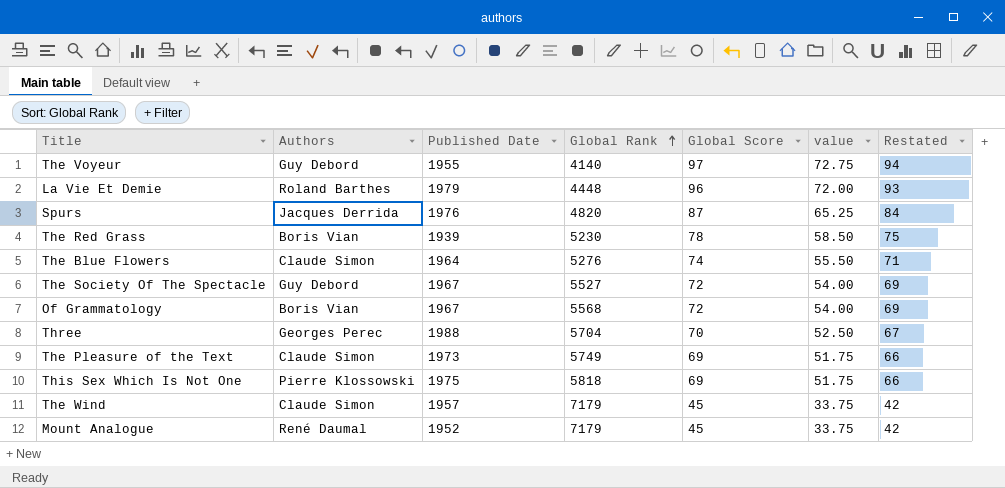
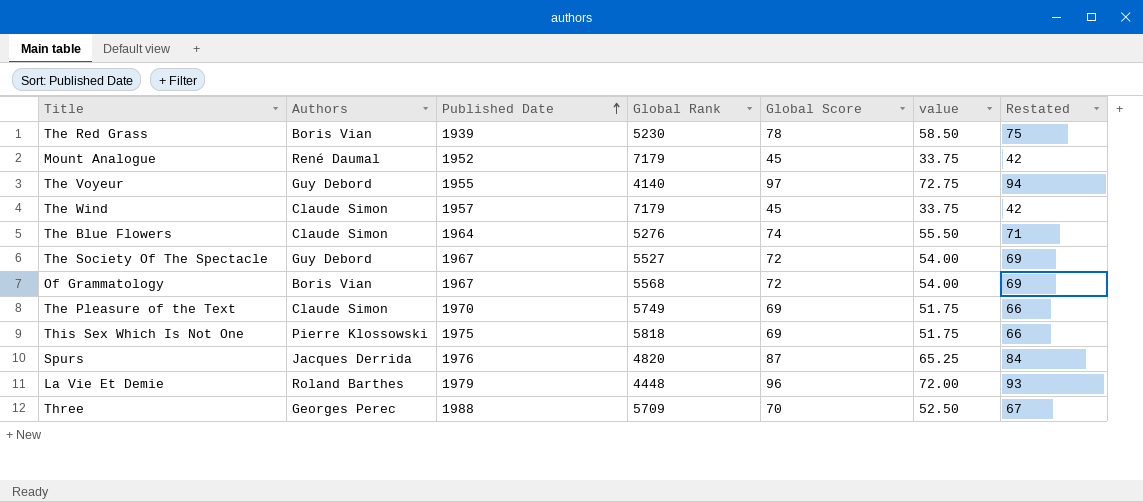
row order: Global Rank ascending -> Published Date ascending
The Pleasure of the Text | Published Date: 1973 -> 1970
Three | Global Rank: 5704 -> 5709

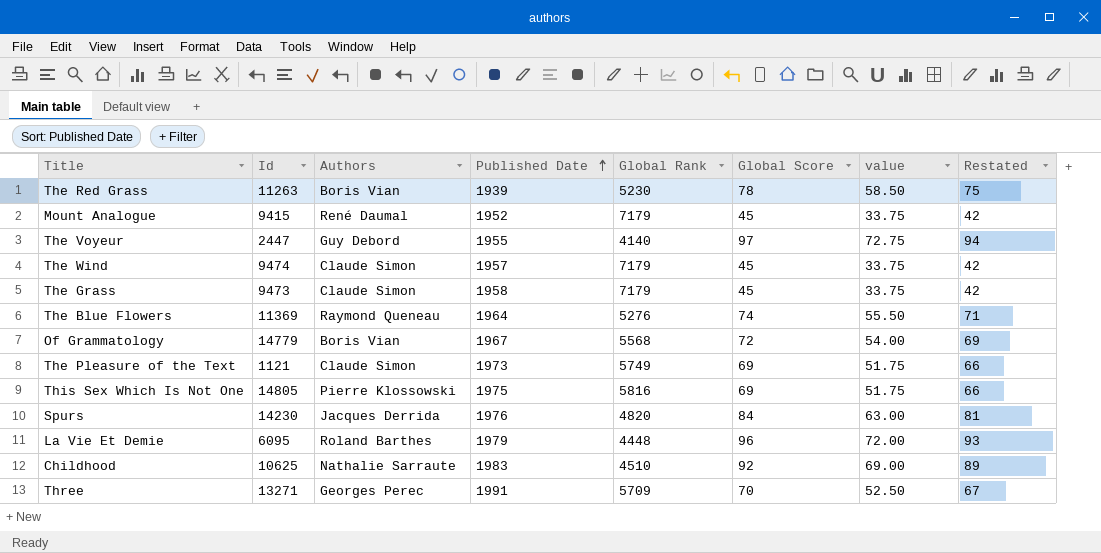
column Id | position: none -> 2
row The Society Of The Spectacle: Guy Debord | 1967 | 5527 | 72 | 54.00 | 69 -> none
row The Grass: none -> 9473 | Claude Simon | 1958 | 7179 | 45 | 33.75 | 42
The Blue Flowers | Authors: Claude Simon -> Raymond Queneau
The Pleasure of the Text | Published Date: 1970 -> 1973
This Sex Which Is Not One | Global Rank: 5818 -> 5816
Spurs | Global Score: 87 -> 84
Spurs | value: 65.25 -> 63.00
Spurs | Restated: 84 -> 81
row Childhood: none -> 10625 | Nathalie Sarraute | 1983 | 4510 | 92 | 69.00 | 89
Three | Published Date: 1988 -> 1991

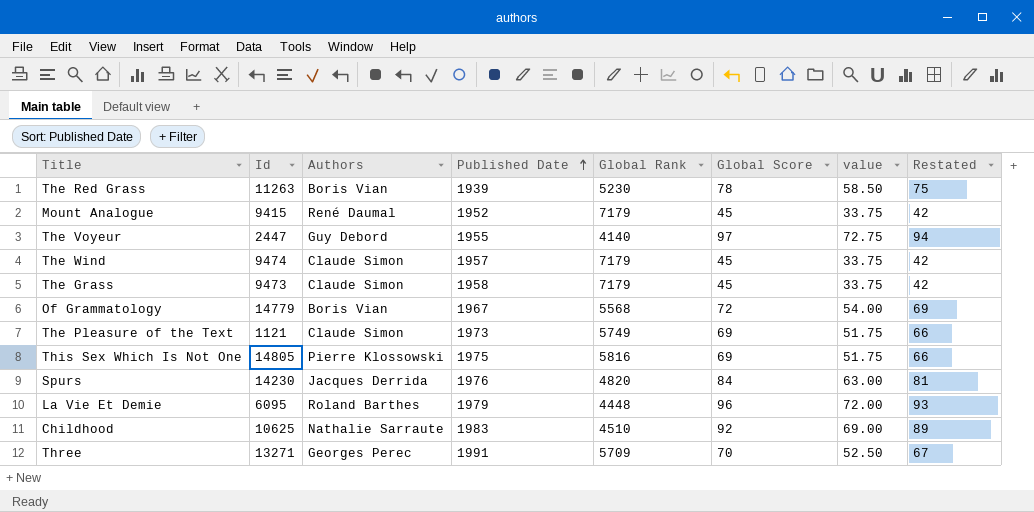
row The Blue Flowers: 11369 | Raymond Queneau | 1964 | 5276 | 74 | 55.50 | 71 -> none

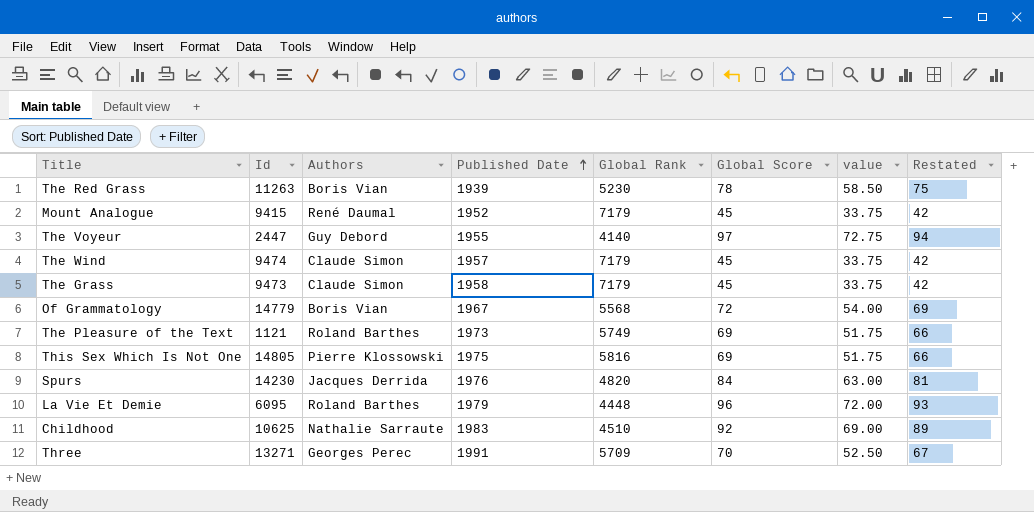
The Pleasure of the Text | Authors: Claude Simon -> Roland Barthes

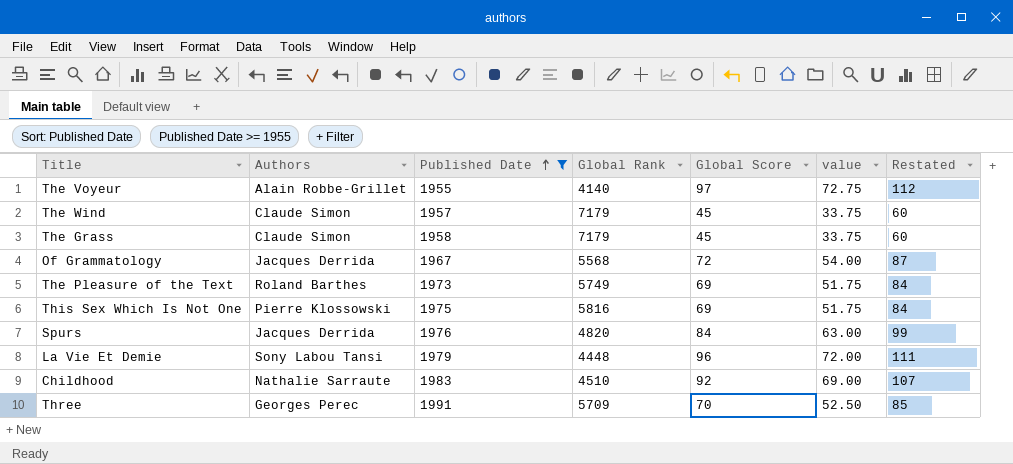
filter: none -> Published Date >= 1955
column Id | position: 2 -> none
column Restated | formula: [Global Score] - 3 -> [Global Score] + 15
The Voyeur | Authors: Guy Debord -> Alain Robbe-Grillet
Of Grammatology | Authors: Boris Vian -> Jacques Derrida
La Vie Et Demie | Authors: Roland Barthes -> Sony Labou Tansi

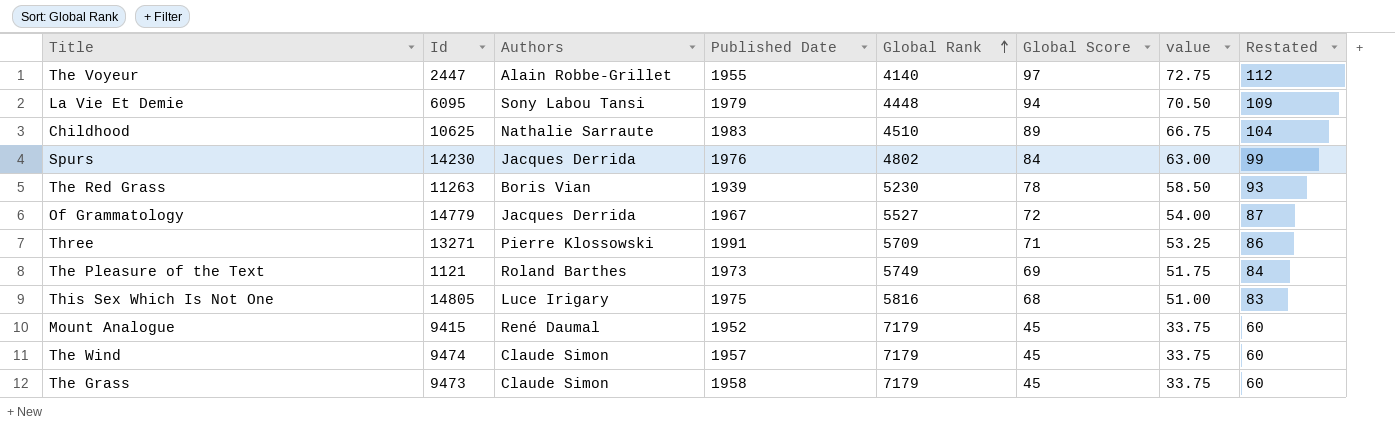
filter: Published Date >= 1955 -> none
row order: Published Date ascending -> Global Rank ascending
column Id | position: none -> 2
La Vie Et Demie | Global Score: 96 -> 94
La Vie Et Demie | value: 72.00 -> 70.50
La Vie Et Demie | Restated: 111 -> 109
Childhood | Global Score: 92 -> 89
Childhood | value: 69.00 -> 66.75
Childhood | Restated: 107 -> 104
Spurs | Global Rank: 4820 -> 4802
Of Grammatology | Global Rank: 5568 -> 5527
Three | Authors: Georges Perec -> Pierre Klossowski
Three | Global Score: 70 -> 71
Three | value: 52.50 -> 53.25
Three | Restated: 85 -> 86
This Sex Which Is Not One | Authors: Pierre Klossowski -> Luce Irigary
This Sex Which Is Not One | Global Score: 69 -> 68
This Sex Which Is Not One | value: 51.75 -> 51.00
This Sex Which Is Not One | Restated: 84 -> 83

